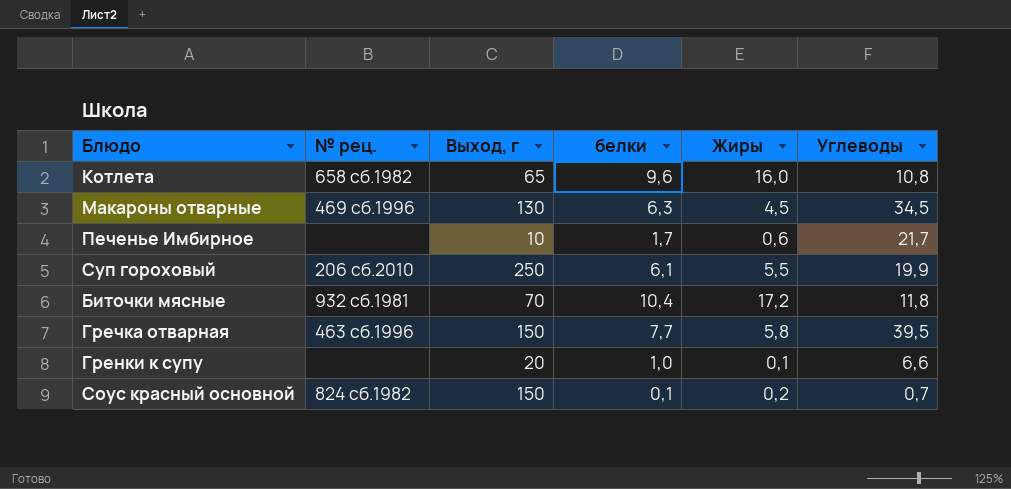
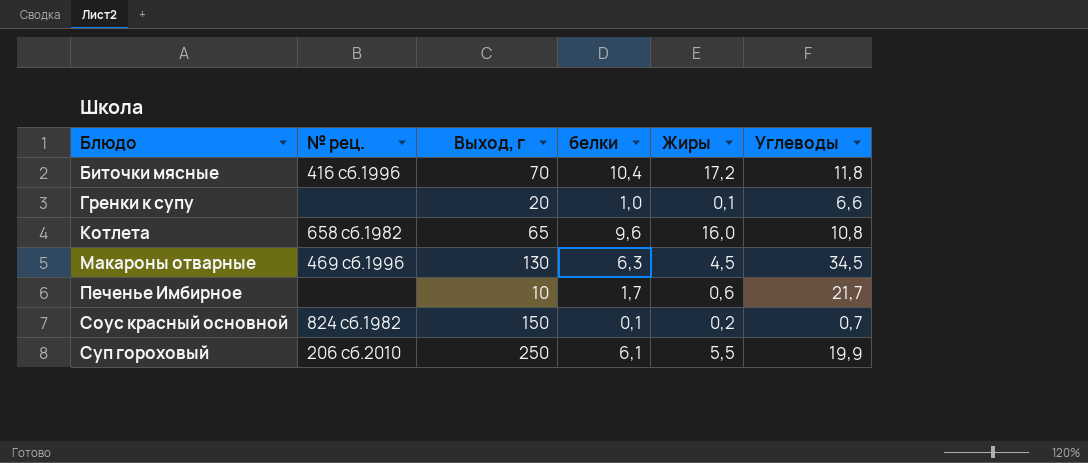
row order: none -> Блюдо ascending
row Гречка отварная: 463 сб.1996 | 150 | 7,7 | 5,8 | 39,5 -> none
Биточки мясные | № рец.: 932 сб.1981 -> 416 сб.1996

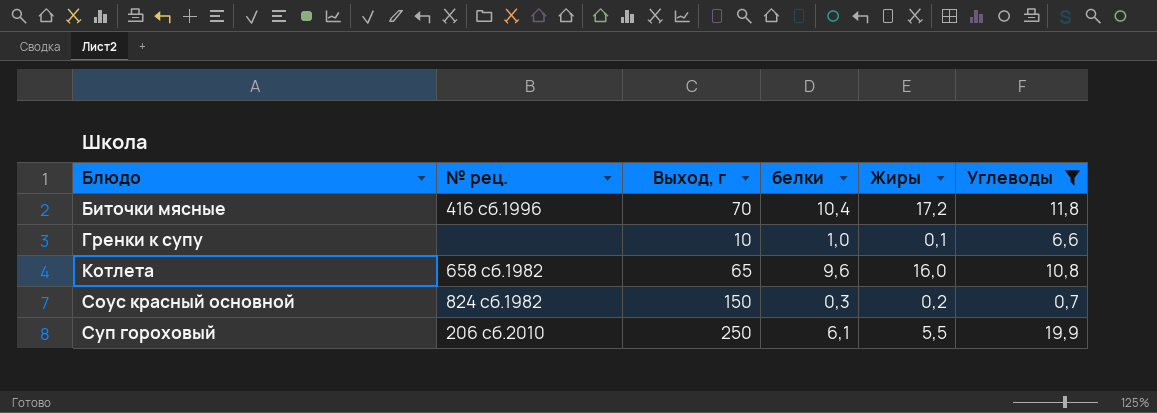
filter: none -> Углеводы <= 19,9
Гренки к супу | Выход, г: 20 -> 10
Соус красный основной | белки: 0,1 -> 0,3

